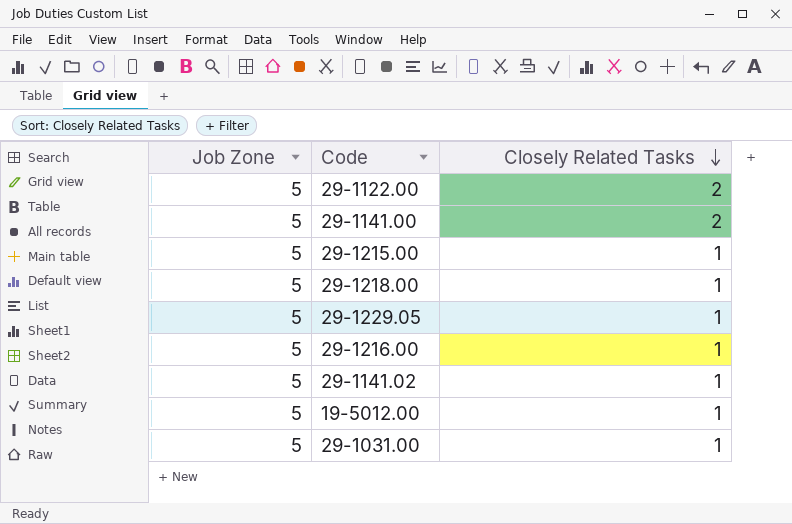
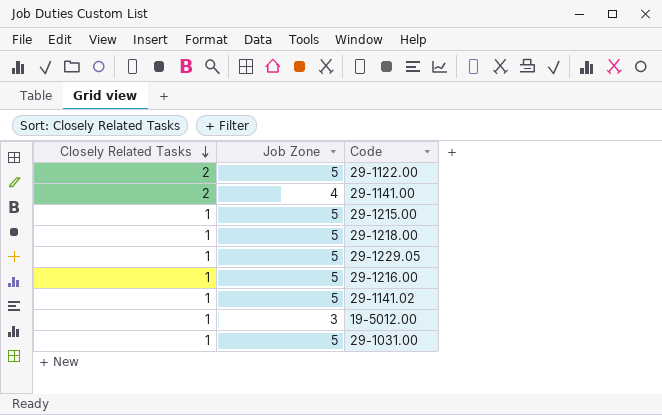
column Closely Related Tasks | position: 3 -> 1
29-1141.00 | Job Zone: 5 -> 4
19-5012.00 | Job Zone: 5 -> 3

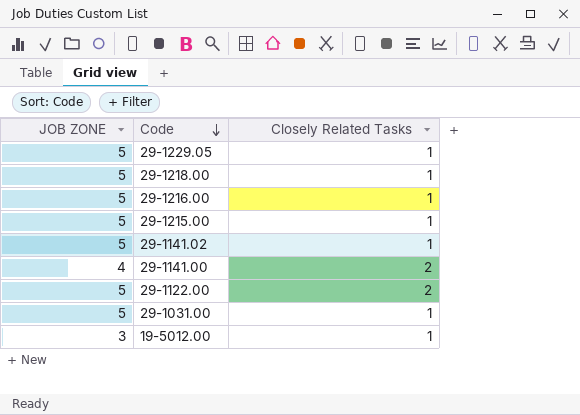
row order: Closely Related Tasks descending -> Code descending
column name: Job Zone -> JOB ZONE
column Closely Related Tasks | position: 1 -> 3

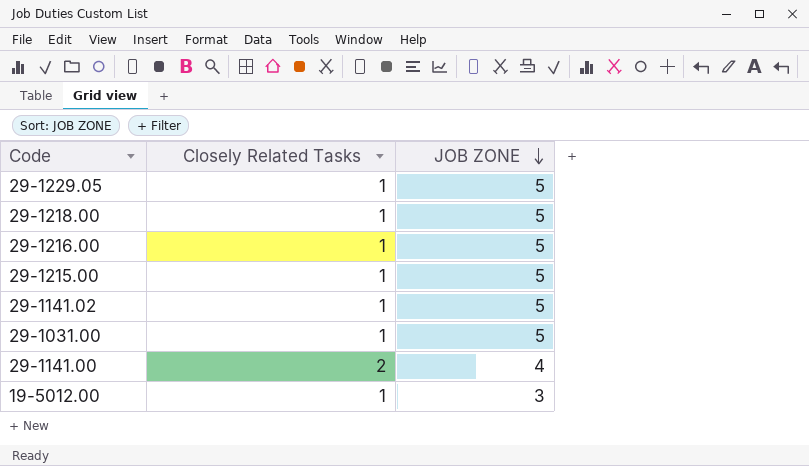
row order: Code descending -> JOB ZONE descending
column JOB ZONE | position: 1 -> 3
row 29-1122.00: 5 | 2 -> none

